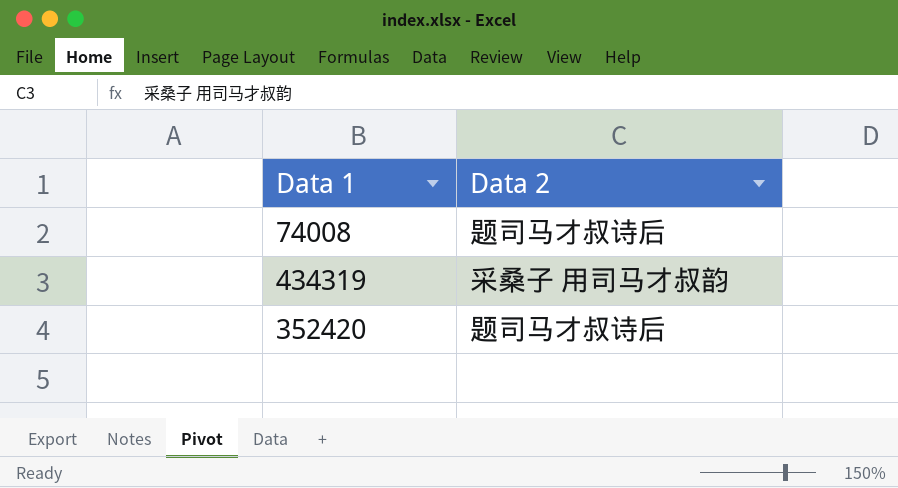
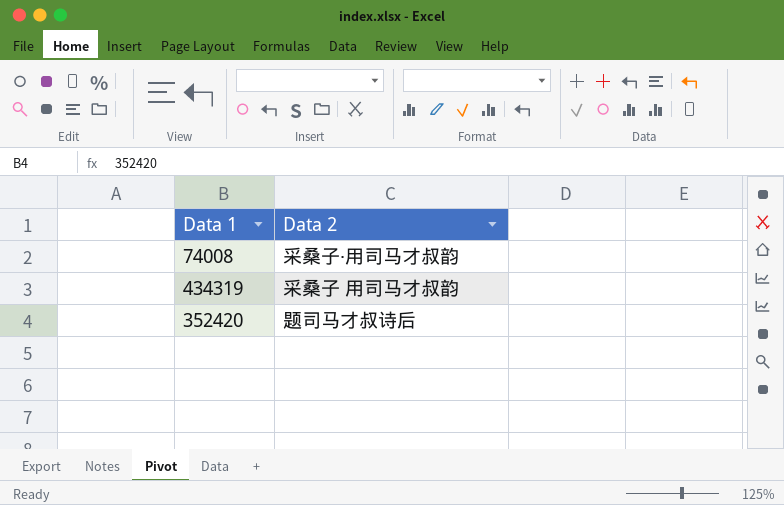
74008 | Data 2: 题司马才叔诗后 -> 采桑子·用司马才叔韵

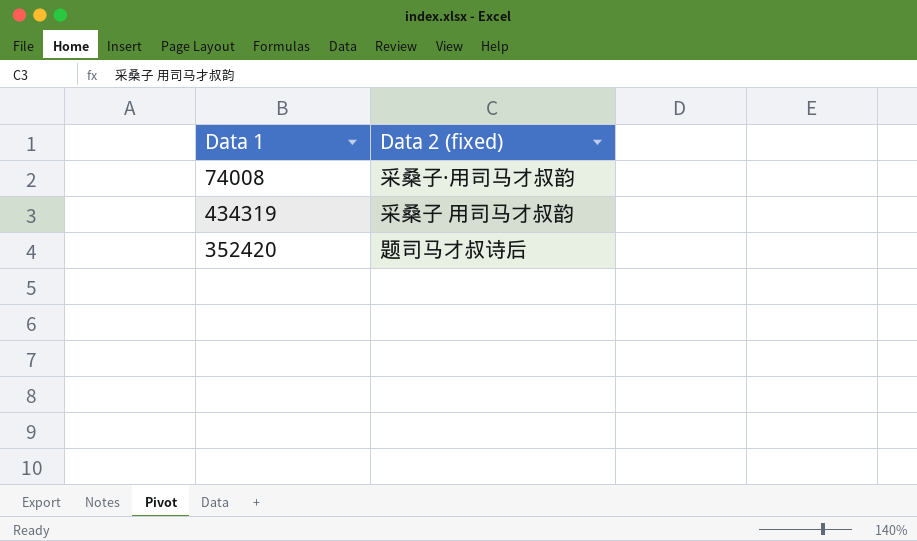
column name: Data 2 -> Data 2 (fixed)

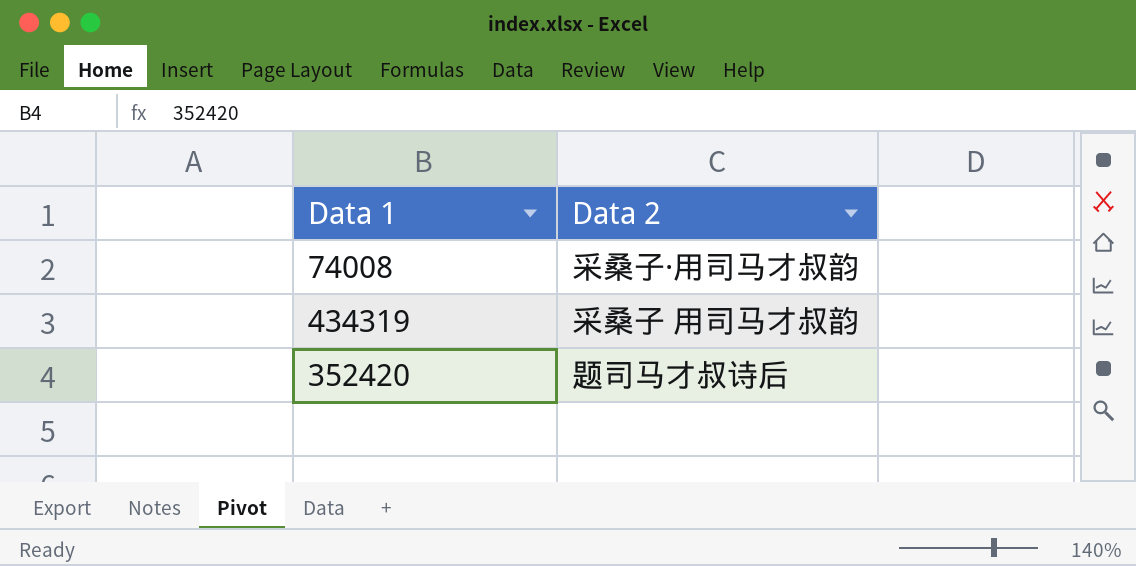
column name: Data 2 (fixed) -> Data 2

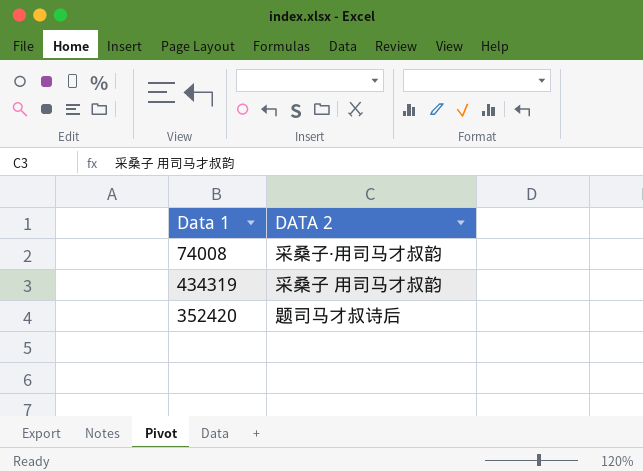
column name: Data 2 -> DATA 2

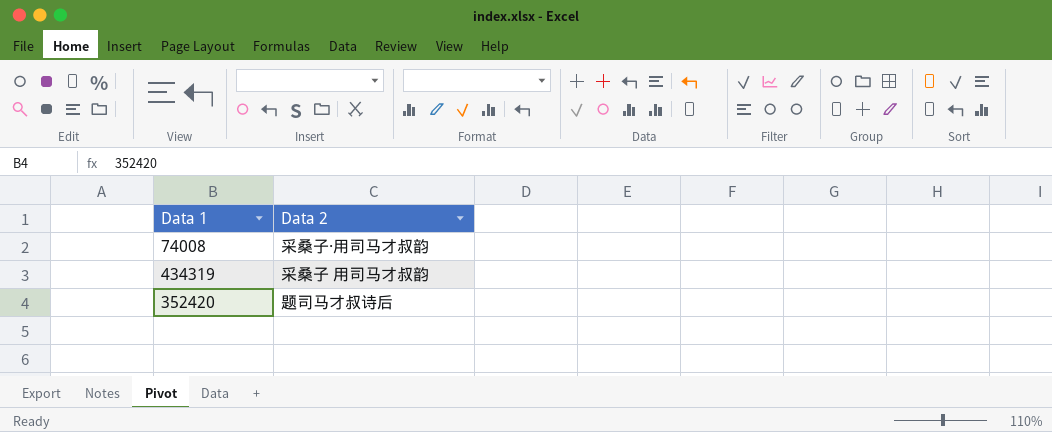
column name: DATA 2 -> Data 2

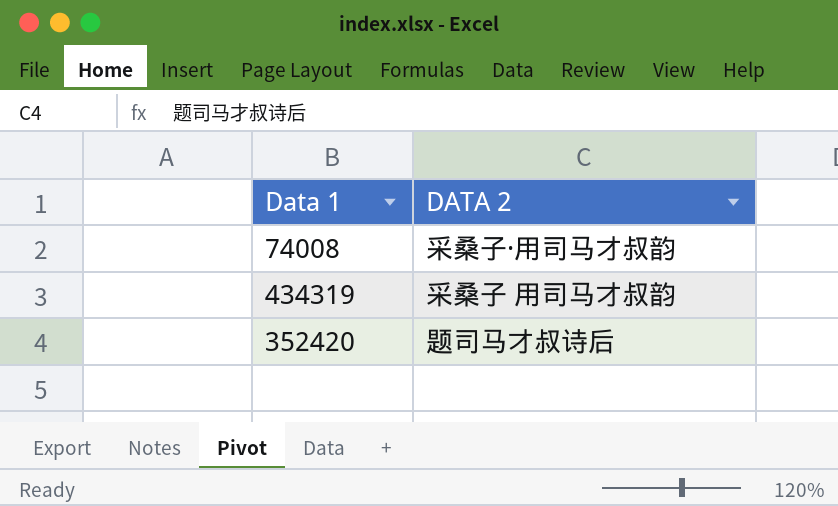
column name: Data 2 -> DATA 2

